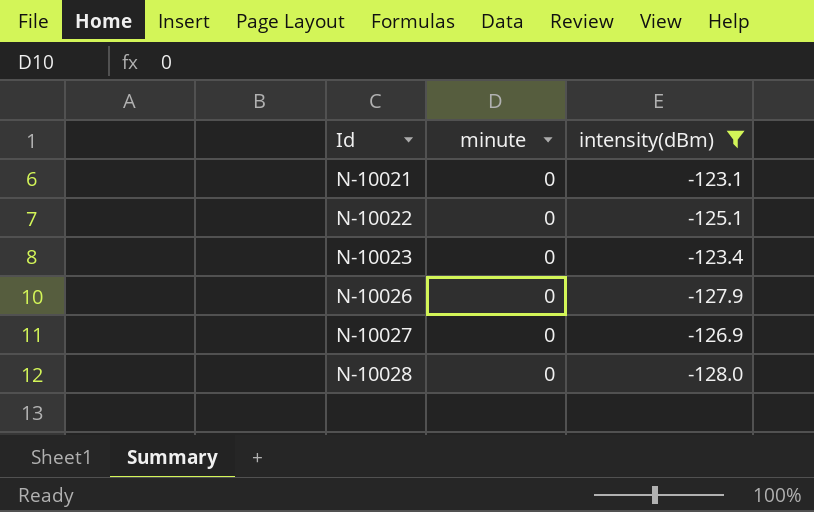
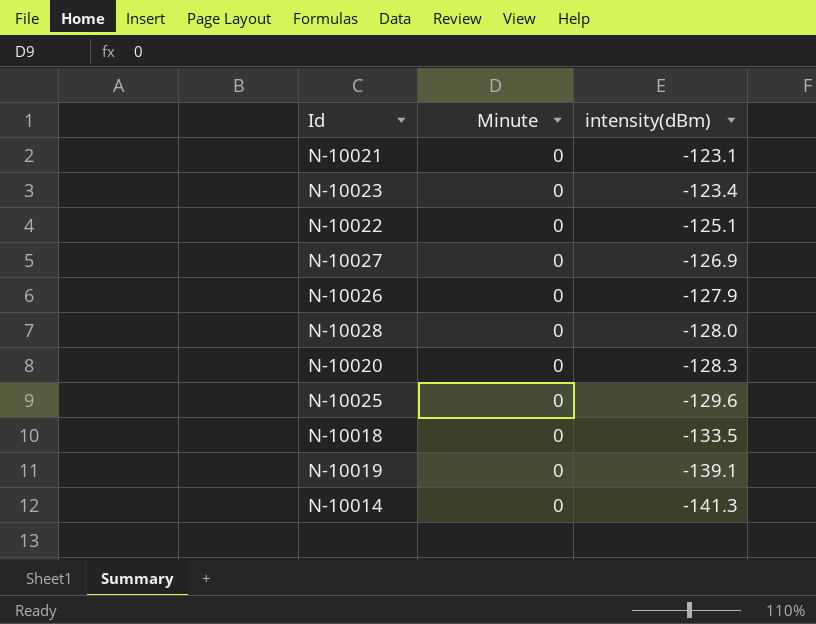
filter: intensity(dBm) >= -128.0 -> none
row order: Id ascending -> intensity(dBm) descending
column name: minute -> Minute

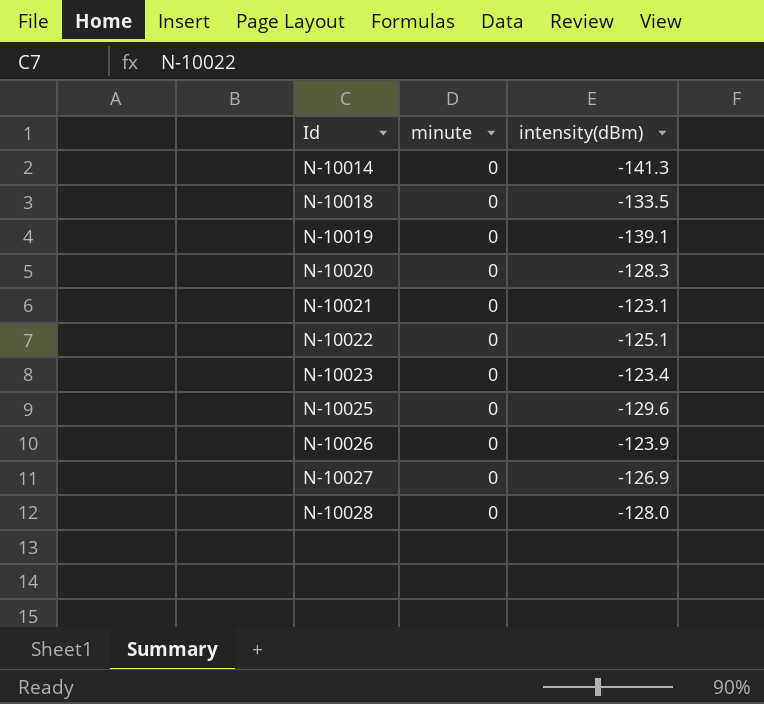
row order: intensity(dBm) descending -> Id ascending
column name: Minute -> minute
N-10026 | intensity(dBm): -127.9 -> -123.9

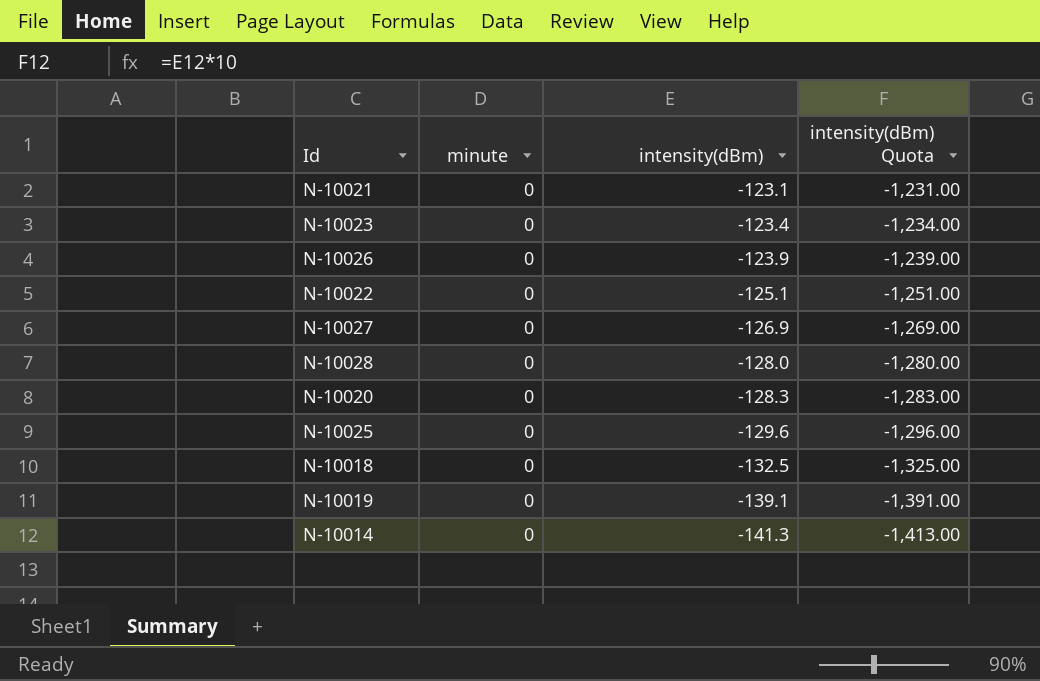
row order: Id ascending -> intensity(dBm) descending
column intensity(dBm) Quota | formula: none -> [intensity(dBm)] * 10
N-10018 | intensity(dBm): -133.5 -> -132.5

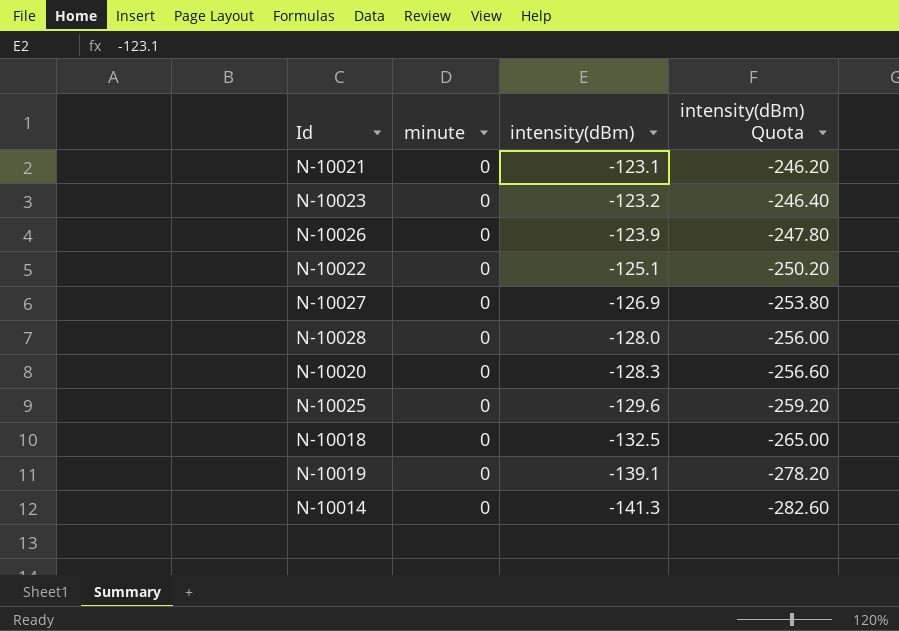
column intensity(dBm) Quota | formula: [intensity(dBm)] * 10 -> [intensity(dBm)] * 2
N-10023 | intensity(dBm): -123.4 -> -123.2

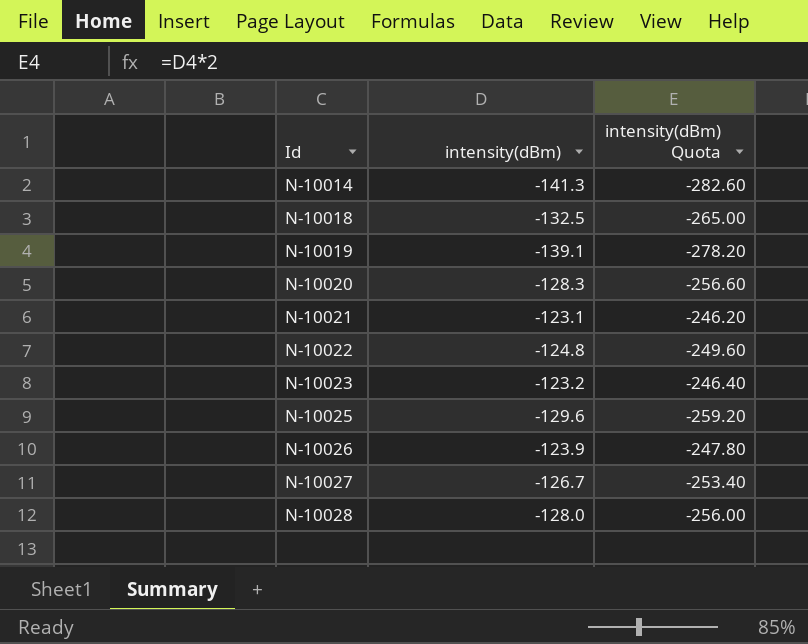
row order: intensity(dBm) descending -> Id ascending
column minute | position: 2 -> none
N-10022 | intensity(dBm): -125.1 -> -124.8
N-10022 | intensity(dBm) Quota: -250.20 -> -249.60
N-10027 | intensity(dBm): -126.9 -> -126.7
N-10027 | intensity(dBm) Quota: -253.80 -> -253.40

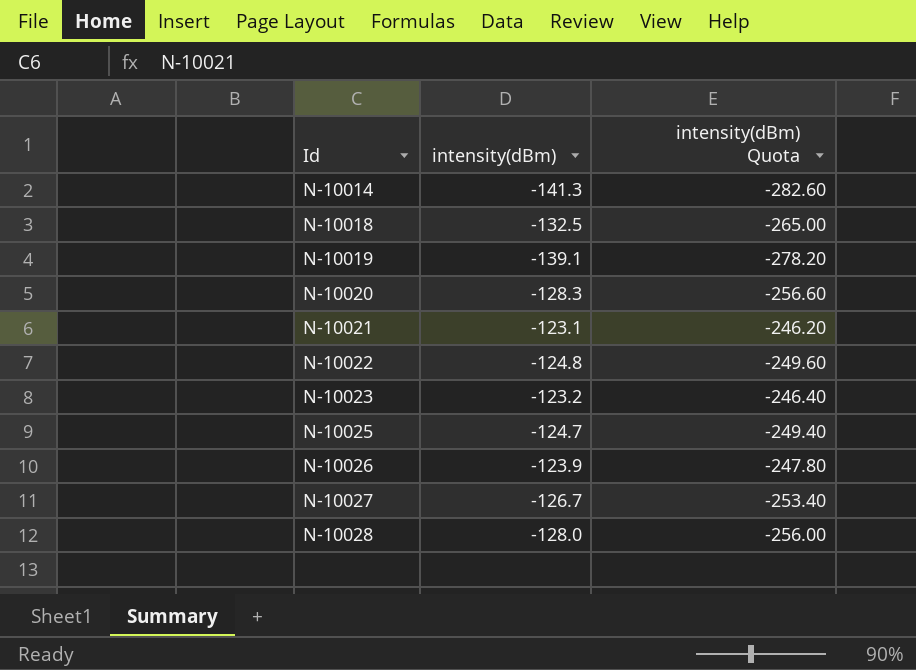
N-10025 | intensity(dBm): -129.6 -> -124.7
N-10025 | intensity(dBm) Quota: -259.20 -> -249.40

